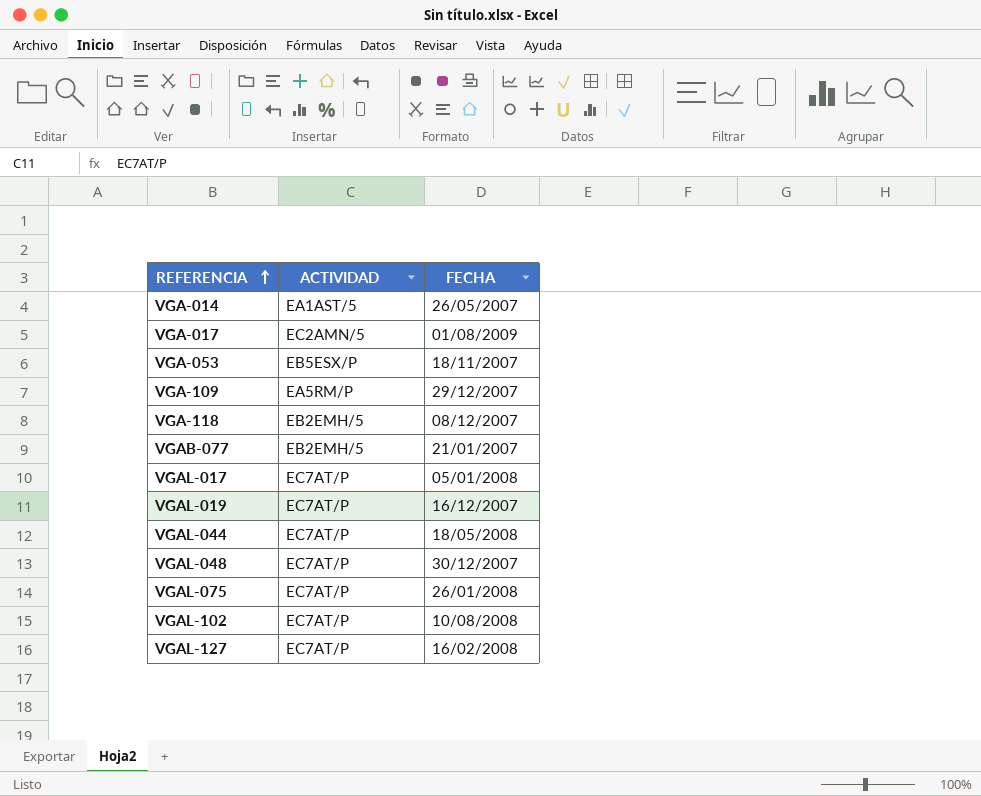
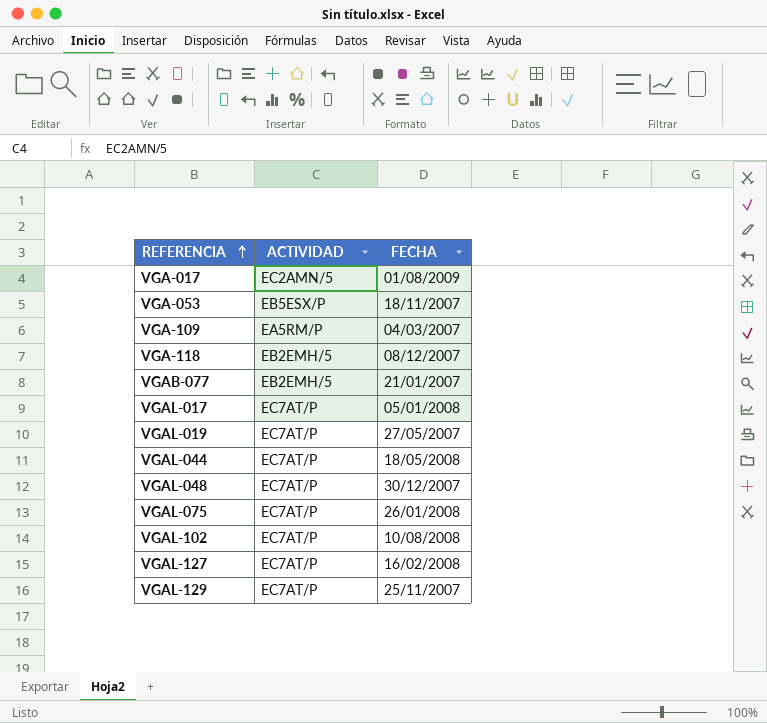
row VGA-014: EA1AST/5 | 26/05/2007 -> none
VGA-109 | FECHA: 29/12/2007 -> 04/03/2007
VGAL-019 | FECHA: 16/12/2007 -> 27/05/2007
row VGAL-129: none -> EC7AT/P | 25/11/2007

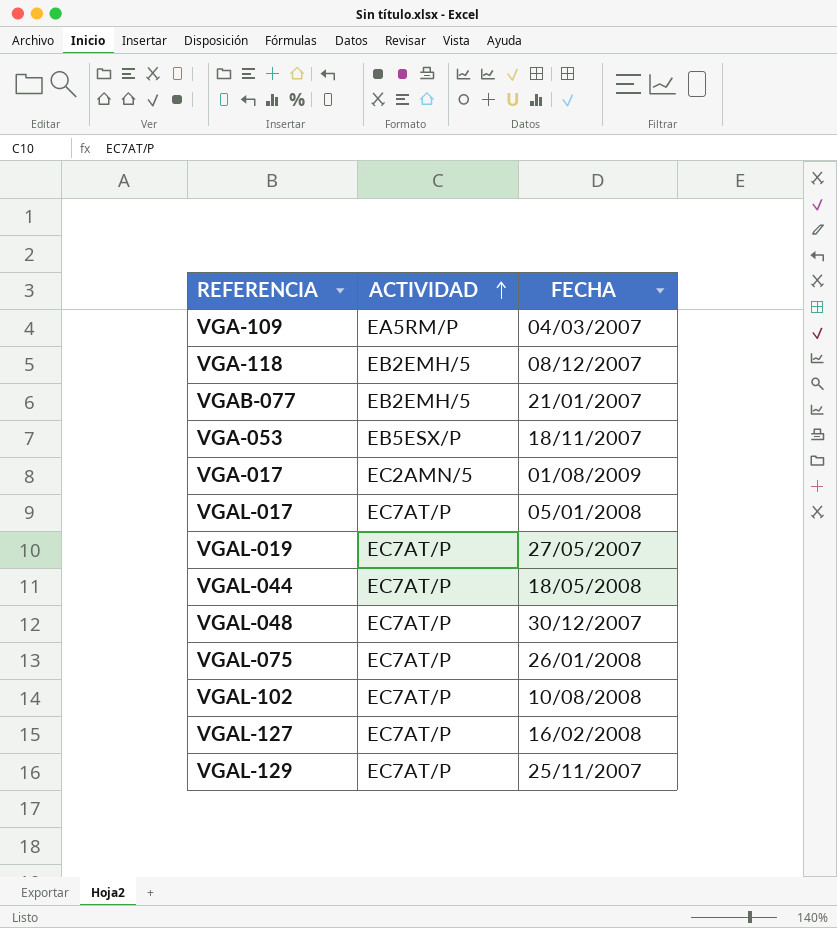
row order: REFERENCIA ascending -> ACTIVIDAD ascending

